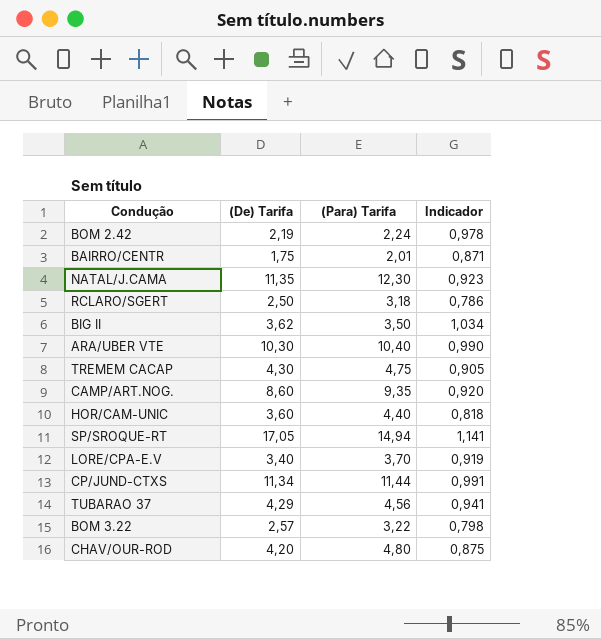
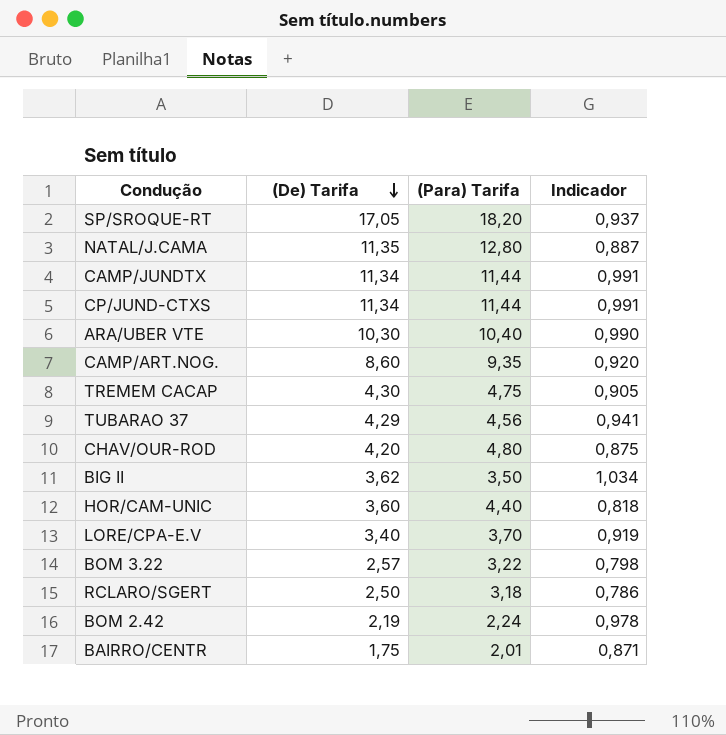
row order: none -> (De) Tarifa descending
SP/SROQUE-RT | (Para) Tarifa: 14,94 -> 18,20
SP/SROQUE-RT | Indicador: 1,141 -> 0,937
NATAL/J.CAMA | (Para) Tarifa: 12,30 -> 12,80
NATAL/J.CAMA | Indicador: 0,923 -> 0,887
row CAMP/JUNDTX: none -> 11,34 | 11,44 | 0,991

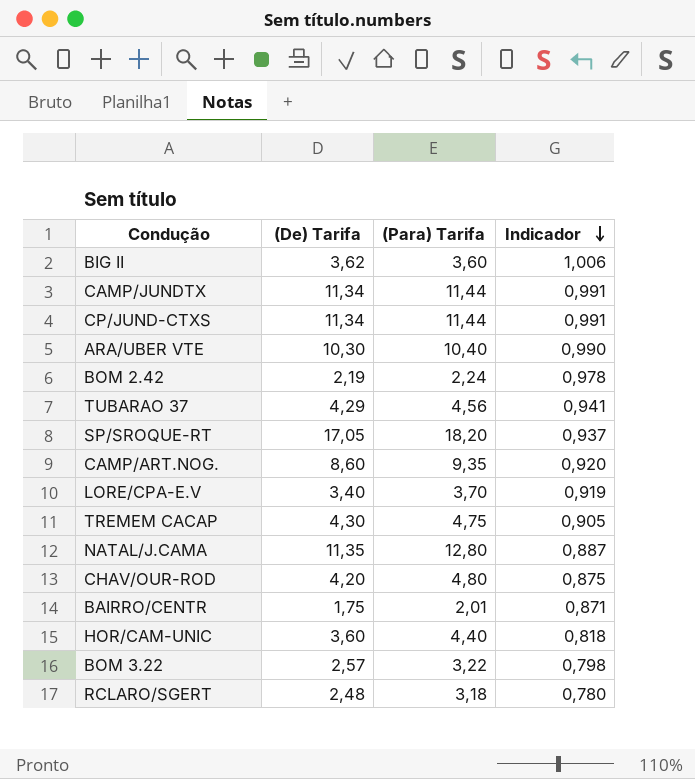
row order: (De) Tarifa descending -> Indicador descending
BIG II | (Para) Tarifa: 3,50 -> 3,60
BIG II | Indicador: 1,034 -> 1,006
RCLARO/SGERT | (De) Tarifa: 2,50 -> 2,48
RCLARO/SGERT | Indicador: 0,786 -> 0,780

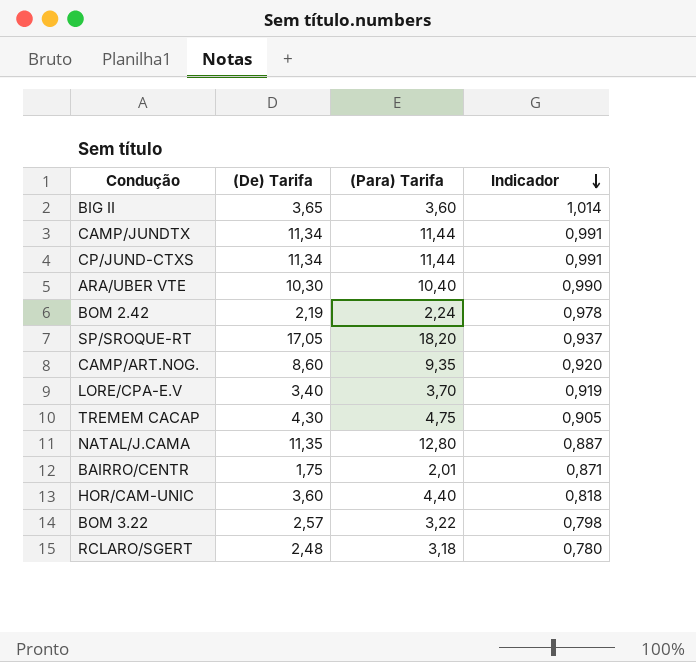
row TUBARAO 37: 4,29 | 4,56 | 0,941 -> none
row CHAV/OUR-ROD: 4,20 | 4,80 | 0,875 -> none
BIG II | (De) Tarifa: 3,62 -> 3,65
BIG II | Indicador: 1,006 -> 1,014

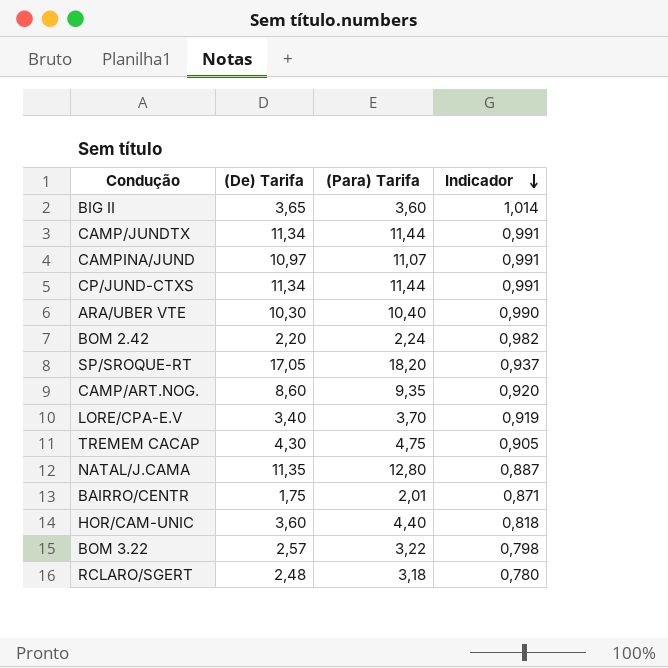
row CAMPINA/JUND: none -> 10,97 | 11,07 | 0,991
BOM 2.42 | (De) Tarifa: 2,19 -> 2,20
BOM 2.42 | Indicador: 0,978 -> 0,982

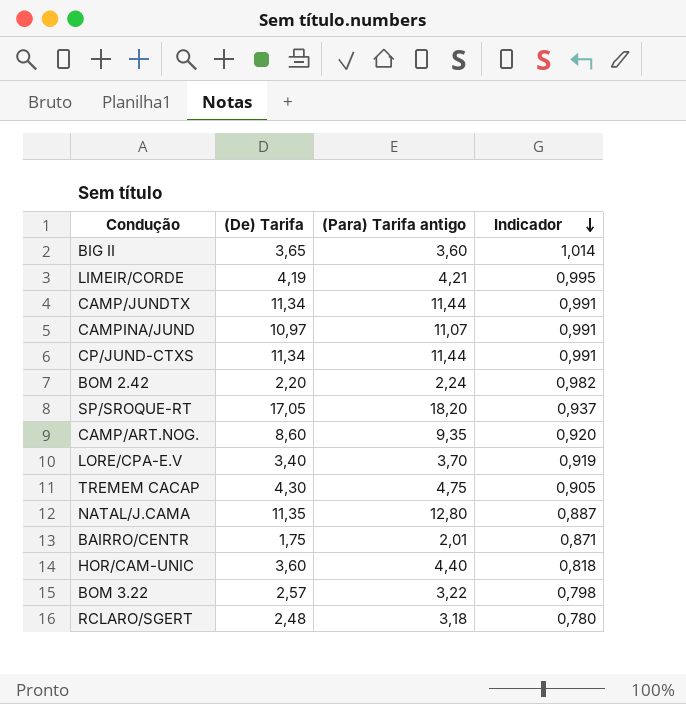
column name: (Para) Tarifa -> (Para) Tarifa antigo
row ARA/UBER VTE: 10,30 | 10,40 | 0,990 -> none
row LIMEIR/CORDE: none -> 4,19 | 4,21 | 0,995

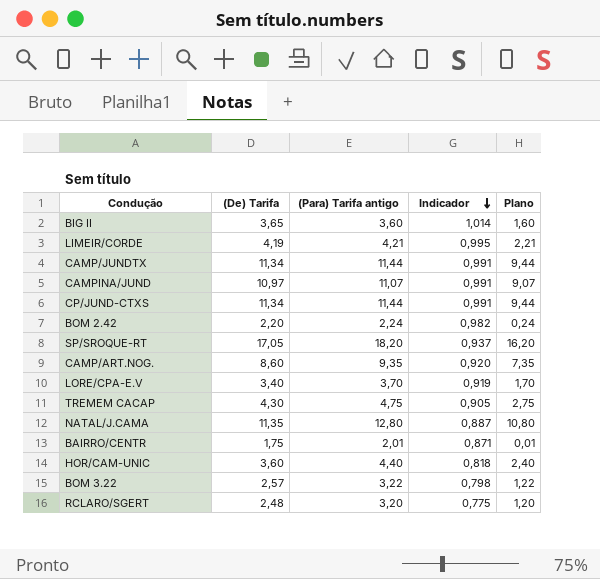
column Plano | formula: none -> [(Para) Tarifa antigo] - 2
RCLARO/SGERT | (Para) Tarifa antigo: 3,18 -> 3,20
RCLARO/SGERT | Indicador: 0,780 -> 0,775

